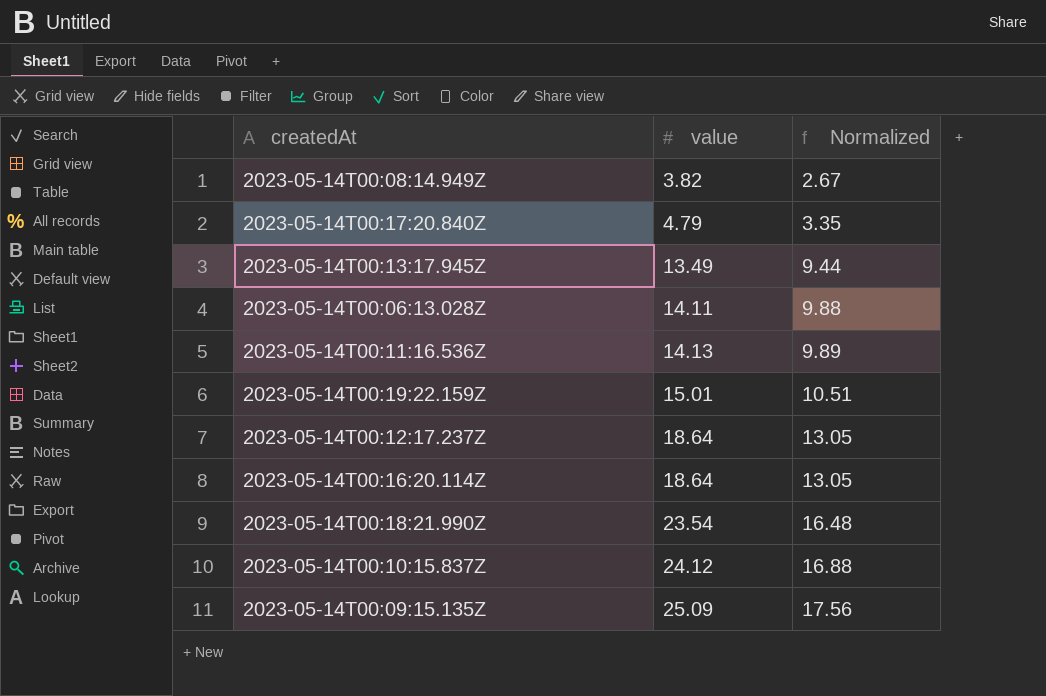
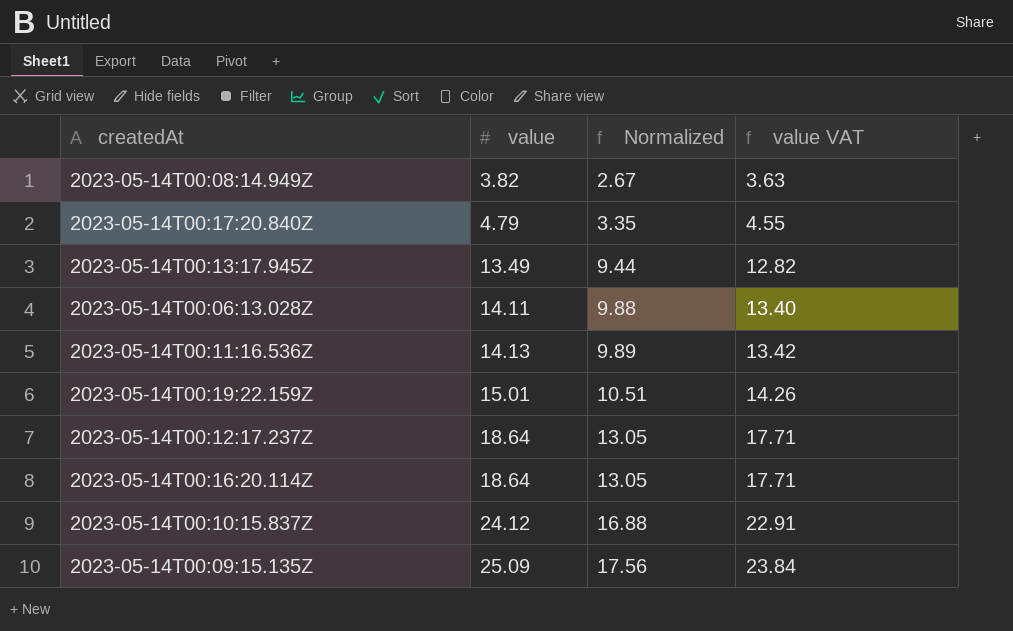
column value VAT | formula: none -> [value] * 0.95
row 2023-05-14T00:18:21.990Z: 23.54 | 16.48 -> none

